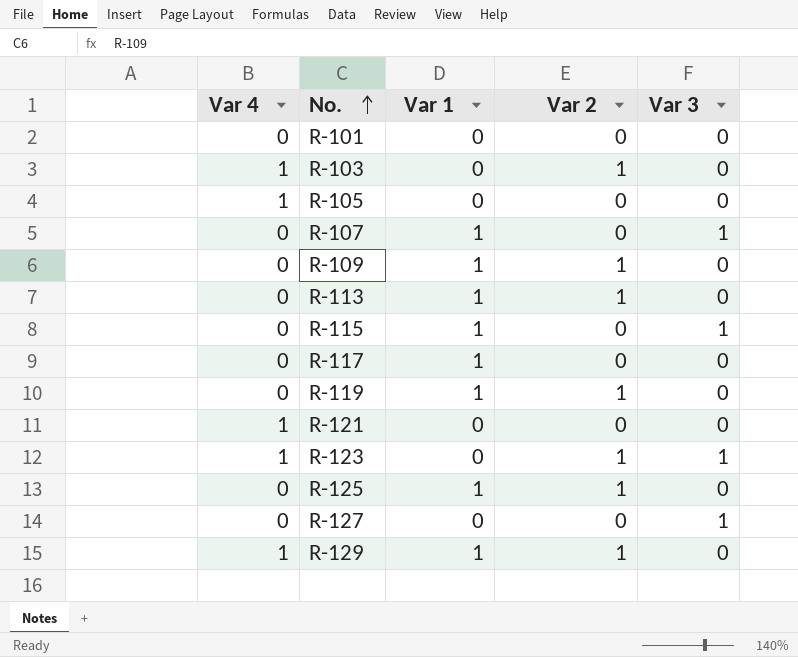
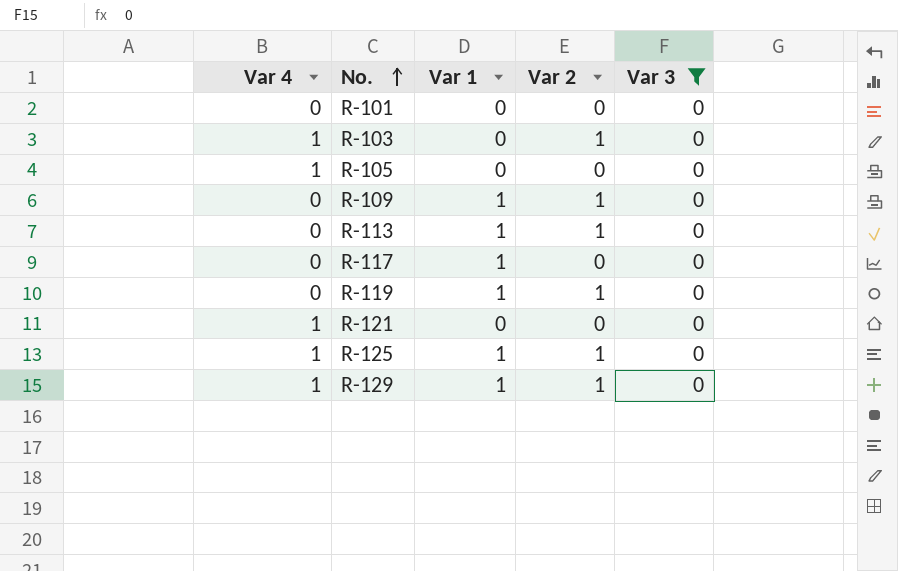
filter: none -> Var 3 = 0
R-125 | Var 4: 0 -> 1

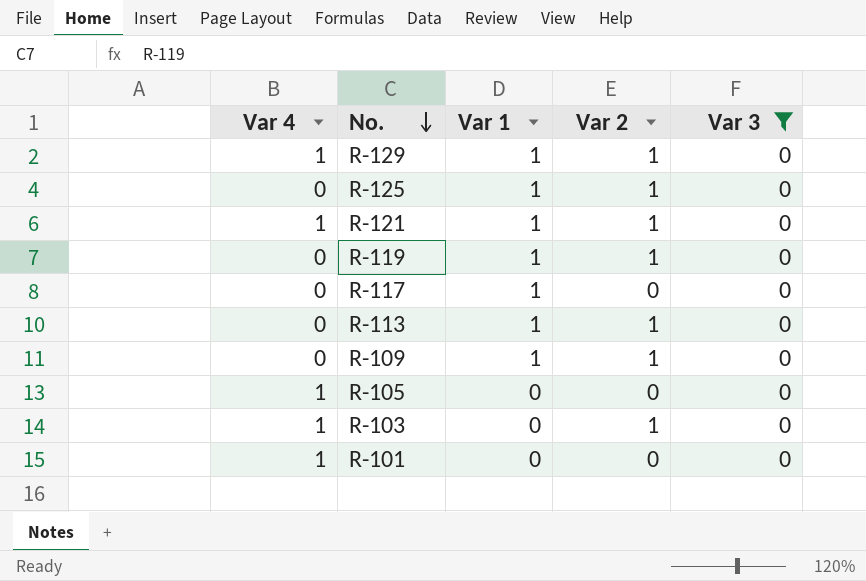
row order: No. ascending -> No. descending
R-125 | Var 4: 1 -> 0
R-121 | Var 1: 0 -> 1
R-121 | Var 2: 0 -> 1
R-101 | Var 4: 0 -> 1

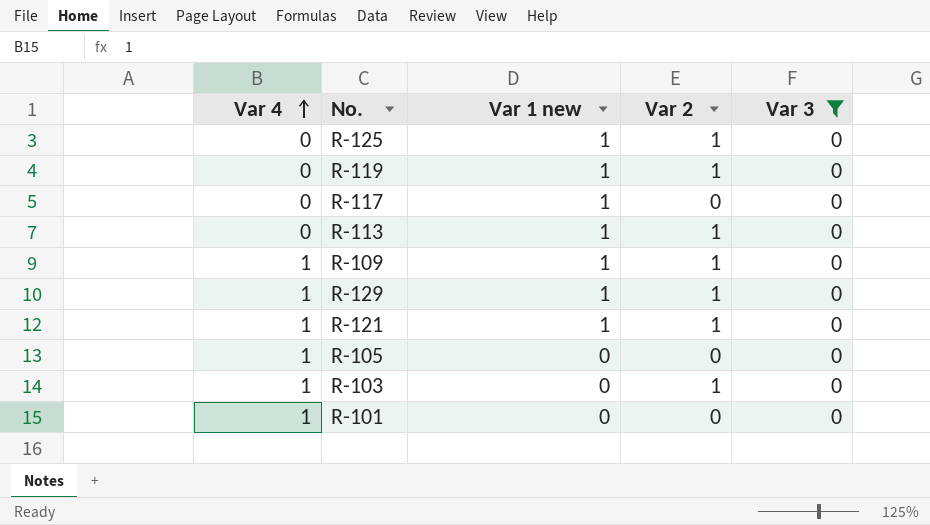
row order: No. descending -> Var 4 ascending
column name: Var 1 -> Var 1 new
R-109 | Var 4: 0 -> 1

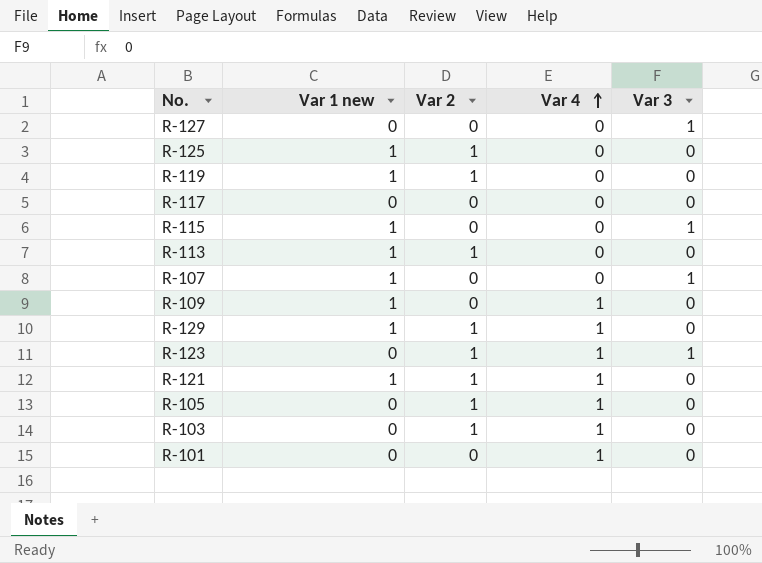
filter: Var 3 = 0 -> none
column Var 4 | position: 1 -> 4
R-117 | Var 1 new: 1 -> 0
R-109 | Var 2: 1 -> 0
R-105 | Var 2: 0 -> 1

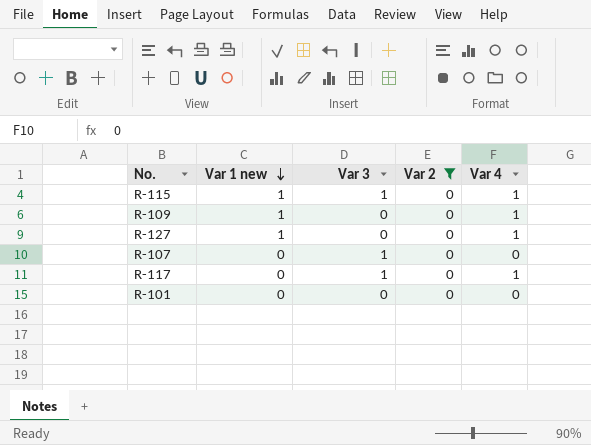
filter: none -> Var 2 = 0
row order: Var 4 ascending -> Var 1 new descending
column Var 3 | position: 5 -> 3
R-115 | Var 4: 0 -> 1
R-127 | Var 1 new: 0 -> 1
R-127 | Var 3: 1 -> 0
R-127 | Var 4: 0 -> 1
R-107 | Var 1 new: 1 -> 0
R-117 | Var 3: 0 -> 1
R-117 | Var 4: 0 -> 1
R-101 | Var 4: 1 -> 0

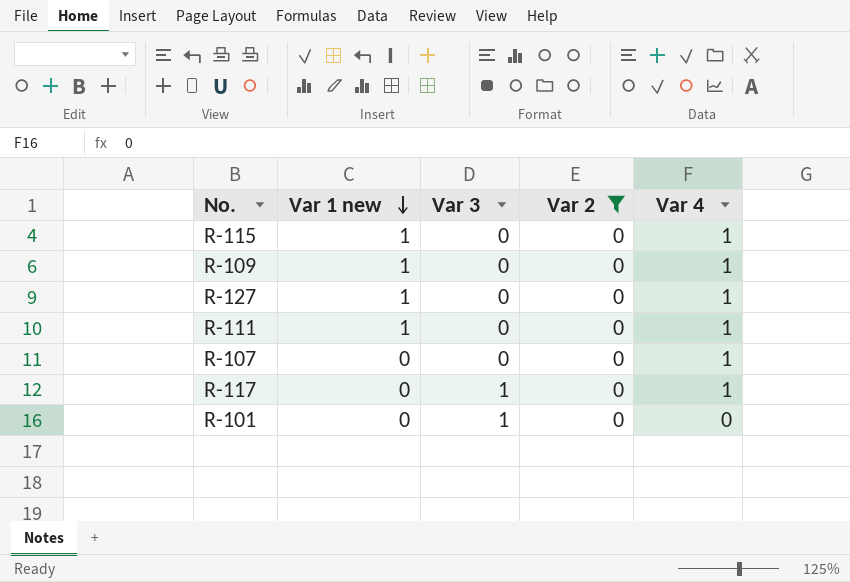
R-115 | Var 3: 1 -> 0
row R-111: none -> 1 | 0 | 0 | 1
R-107 | Var 3: 1 -> 0
R-107 | Var 4: 0 -> 1
R-101 | Var 3: 0 -> 1

